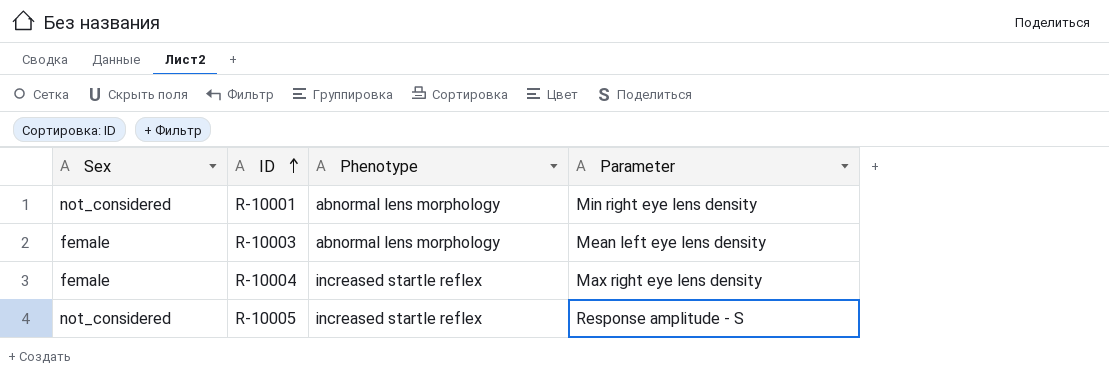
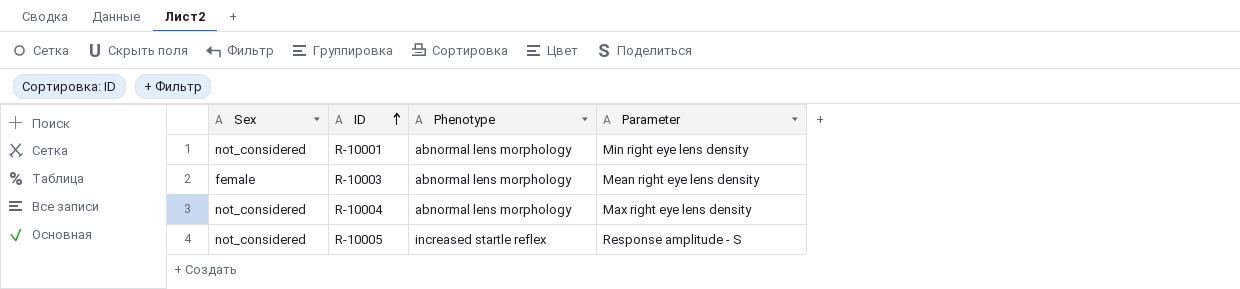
R-10003 | Parameter: Mean left eye lens density -> Mean right eye lens density
R-10004 | Sex: female -> not_considered
R-10004 | Phenotype: increased startle reflex -> abnormal lens morphology

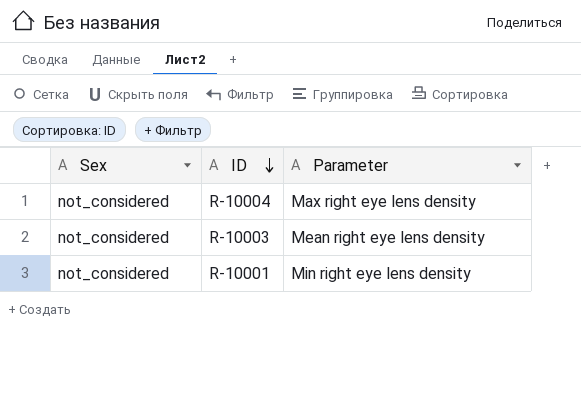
row order: ID ascending -> ID descending
column Phenotype | position: 3 -> none
row R-10005: not_considered | increased startle reflex | Response amplitude - S -> none
R-10003 | Sex: female -> not_considered

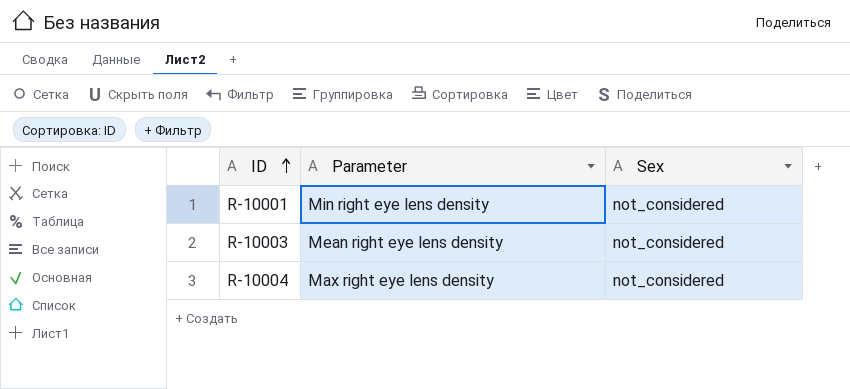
row order: ID descending -> ID ascending
column Sex | position: 1 -> 3

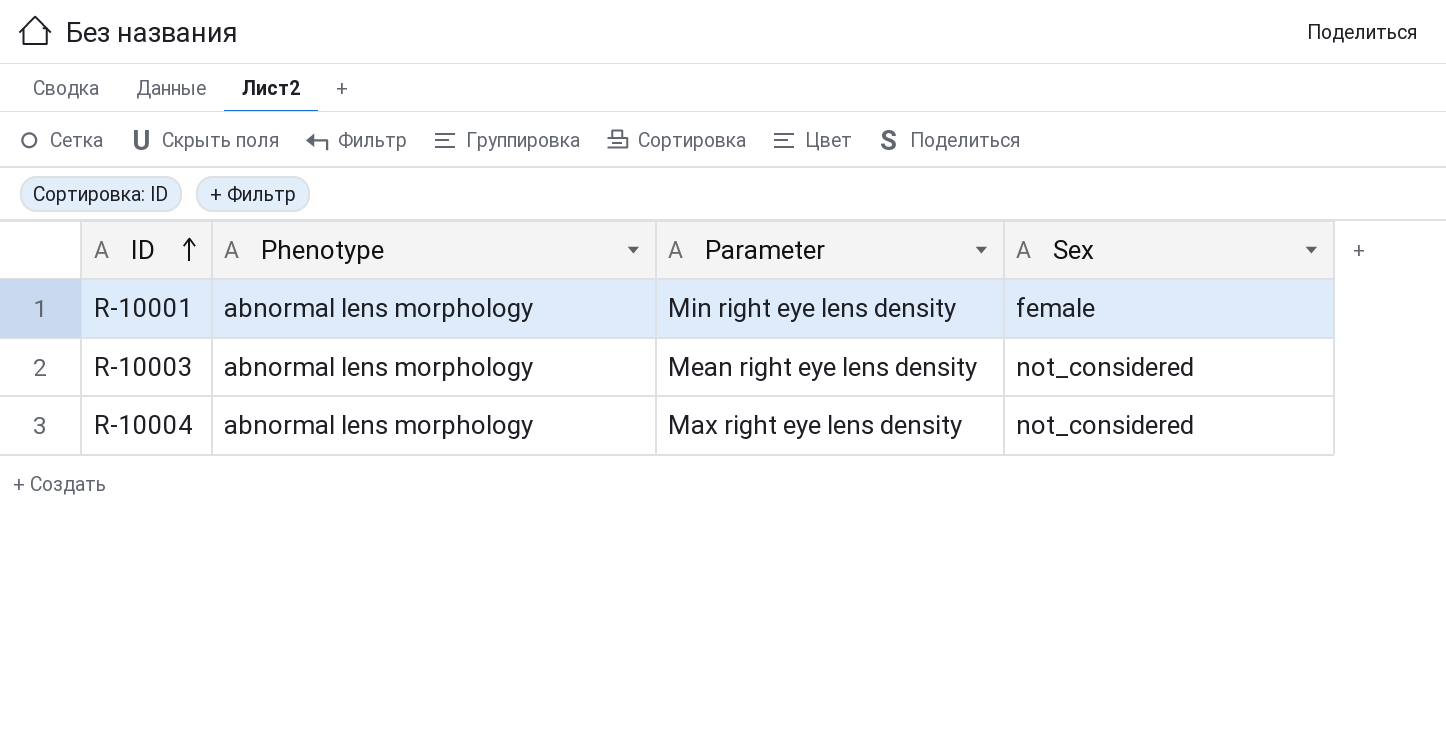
column Phenotype | position: none -> 2
R-10001 | Sex: not_considered -> female

